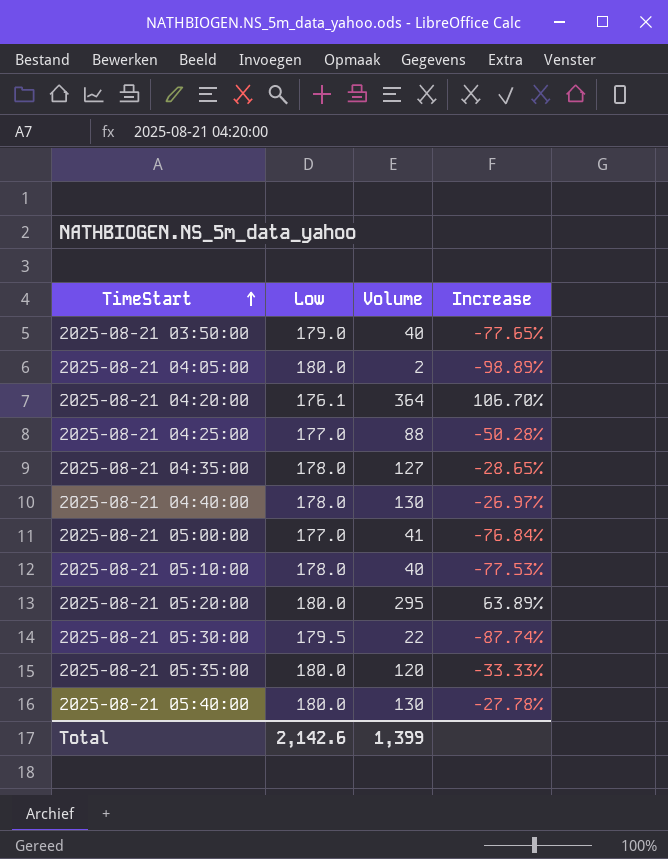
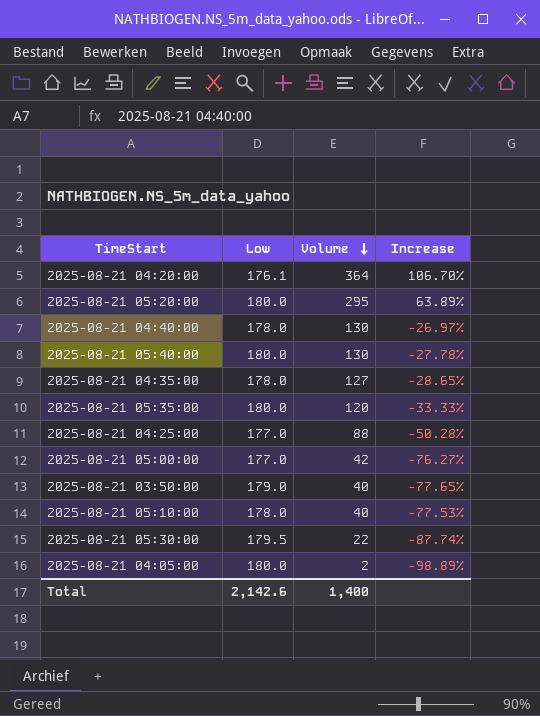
row order: TimeStart ascending -> Volume descending
2025-08-21 05:00:00 | Volume: 41 -> 42
2025-08-21 05:00:00 | Increase: -76.84% -> -76.27%
Total | Volume: 1,399 -> 1,400

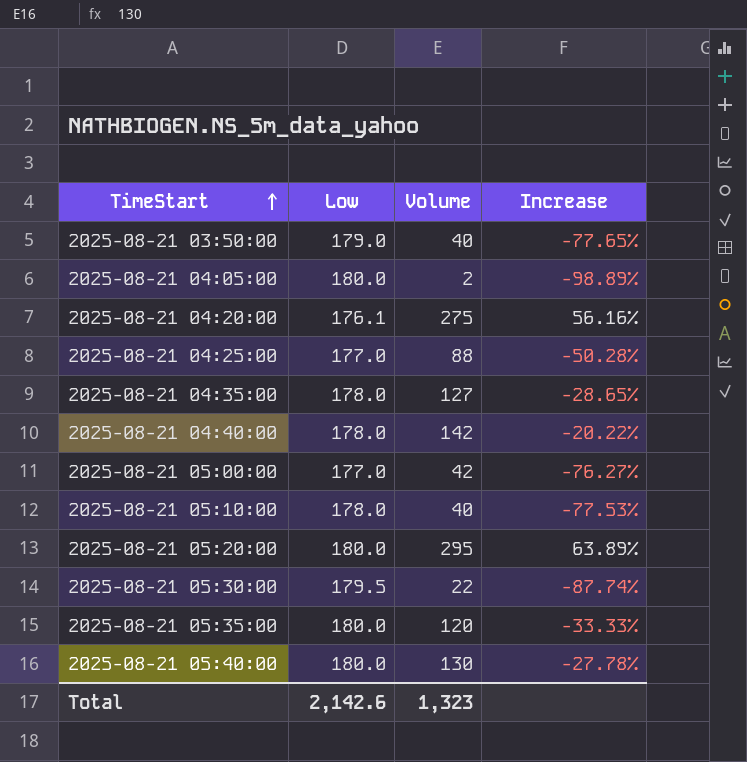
row order: Volume descending -> TimeStart ascending
2025-08-21 04:20:00 | Volume: 364 -> 275
2025-08-21 04:20:00 | Increase: 106.70% -> 56.16%
2025-08-21 04:40:00 | Volume: 130 -> 142
2025-08-21 04:40:00 | Increase: -26.97% -> -20.22%
Total | Volume: 1,400 -> 1,323

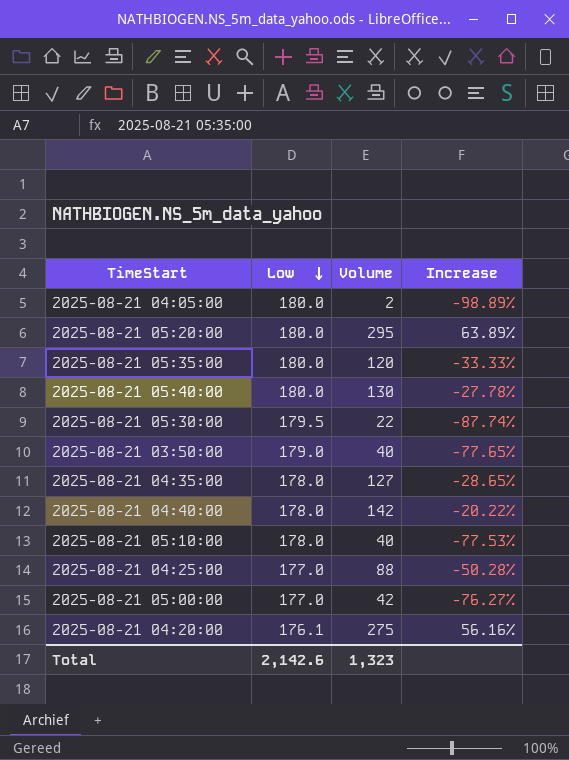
row order: TimeStart ascending -> Low descending

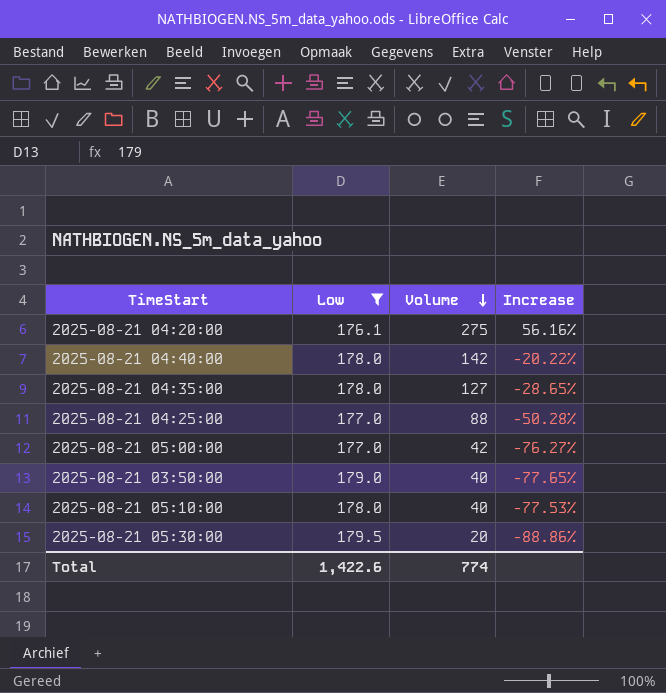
filter: none -> Low != 180.0
row order: Low descending -> Volume descending
2025-08-21 05:30:00 | Volume: 22 -> 20
2025-08-21 05:30:00 | Increase: -87.74% -> -88.86%
Total | Low: 2,142.6 -> 1,422.6
Total | Volume: 1,323 -> 774

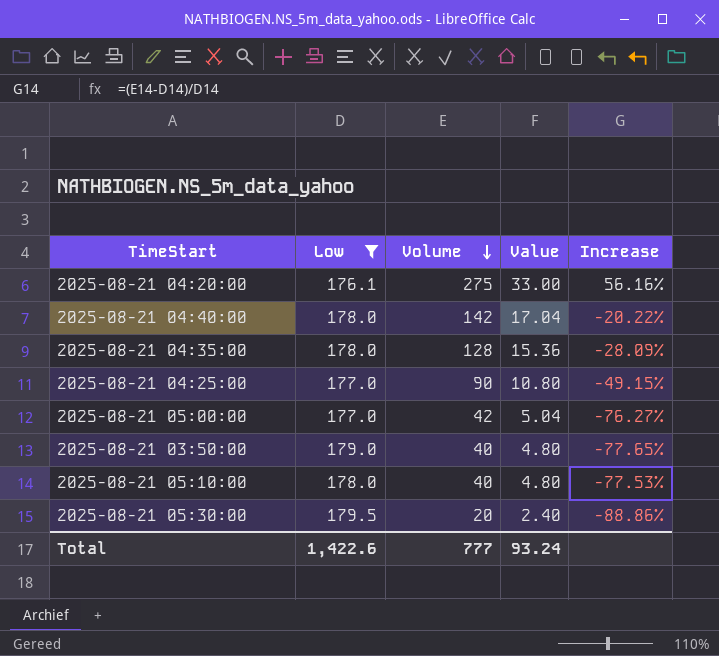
column Value | formula: none -> [Volume] * 0.12
2025-08-21 04:35:00 | Volume: 127 -> 128
2025-08-21 04:35:00 | Increase: -28.65% -> -28.09%
2025-08-21 04:25:00 | Volume: 88 -> 90
2025-08-21 04:25:00 | Increase: -50.28% -> -49.15%
Total | Volume: 774 -> 777

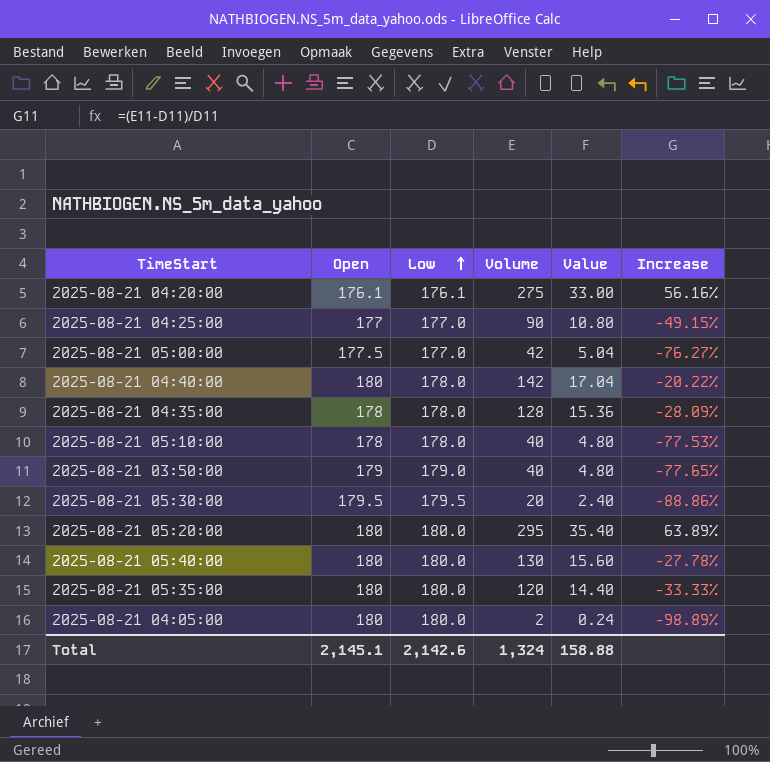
filter: Low != 180.0 -> none
row order: Volume descending -> Low ascending
column Open | position: none -> 2
Total | Low: 1,422.6 -> 2,142.6
Total | Volume: 777 -> 1,324
Total | Value: 93.24 -> 158.88

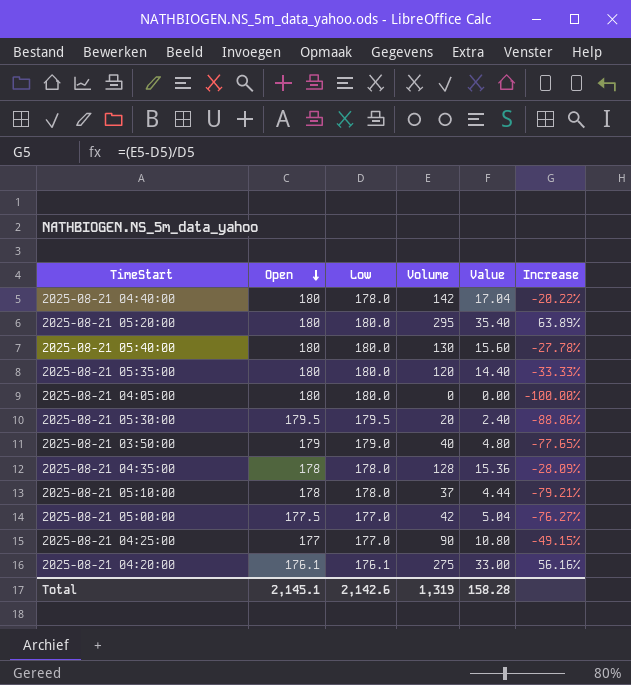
row order: Low ascending -> Open descending
2025-08-21 04:05:00 | Volume: 2 -> 0
2025-08-21 04:05:00 | Value: 0.24 -> 0.00
2025-08-21 04:05:00 | Increase: -98.89% -> -100.00%
2025-08-21 05:10:00 | Volume: 40 -> 37
2025-08-21 05:10:00 | Value: 4.80 -> 4.44
2025-08-21 05:10:00 | Increase: -77.53% -> -79.21%
Total | Volume: 1,324 -> 1,319
Total | Value: 158.88 -> 158.28

